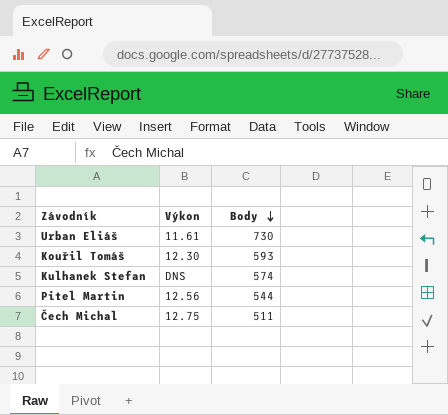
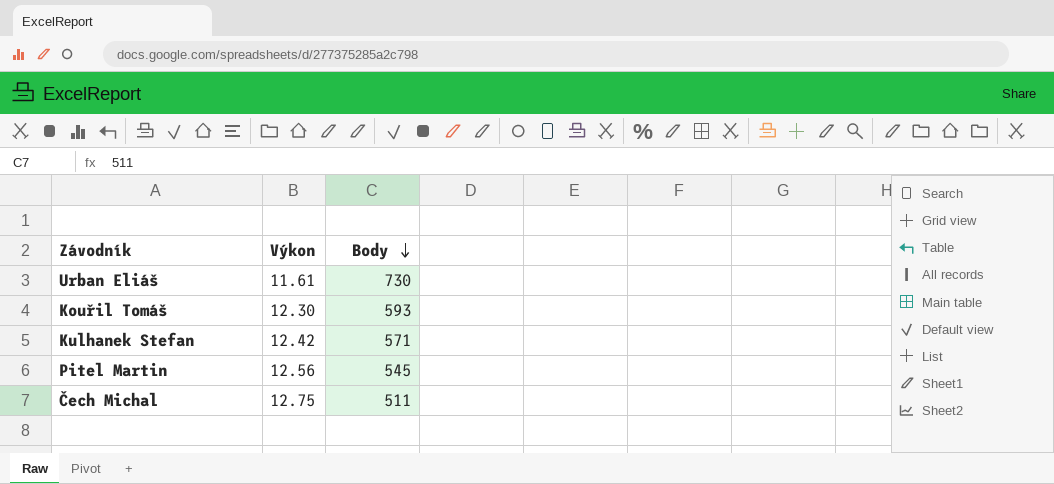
Kulhanek Stefan | Výkon: DNS -> 12.42
Kulhanek Stefan | Body: 574 -> 571
Pitel Martin | Body: 544 -> 545

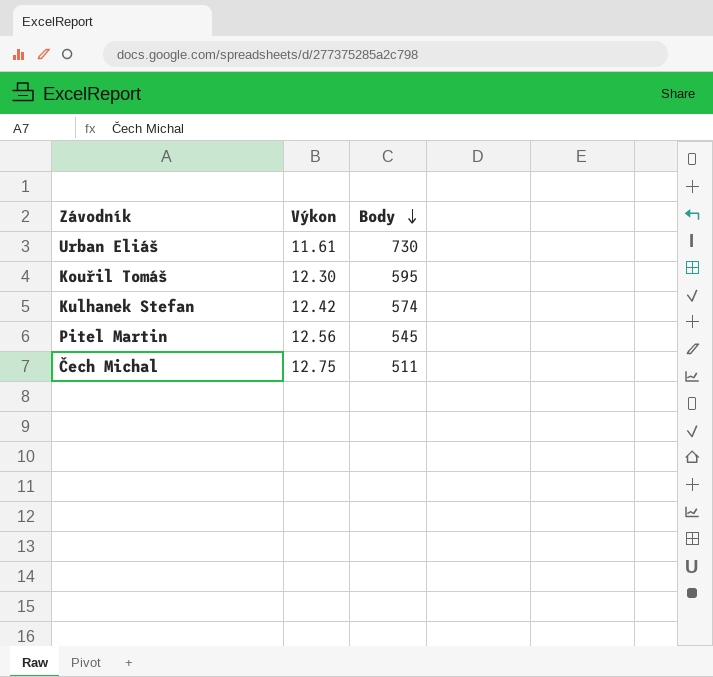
Kouřil Tomáš | Body: 593 -> 595
Kulhanek Stefan | Body: 571 -> 574

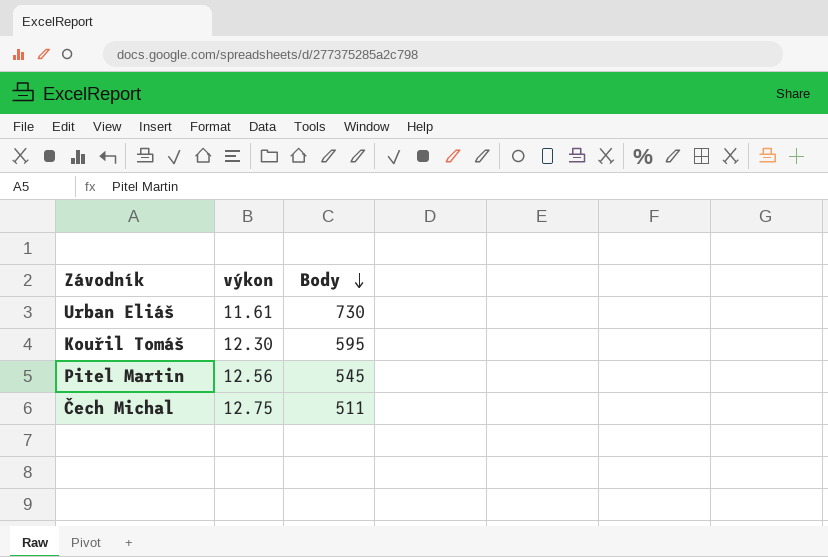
column name: Výkon -> výkon
row Kulhanek Stefan: 12.42 | 574 -> none

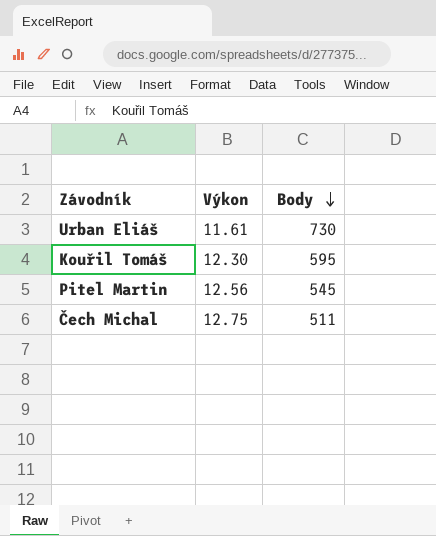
column name: výkon -> Výkon

